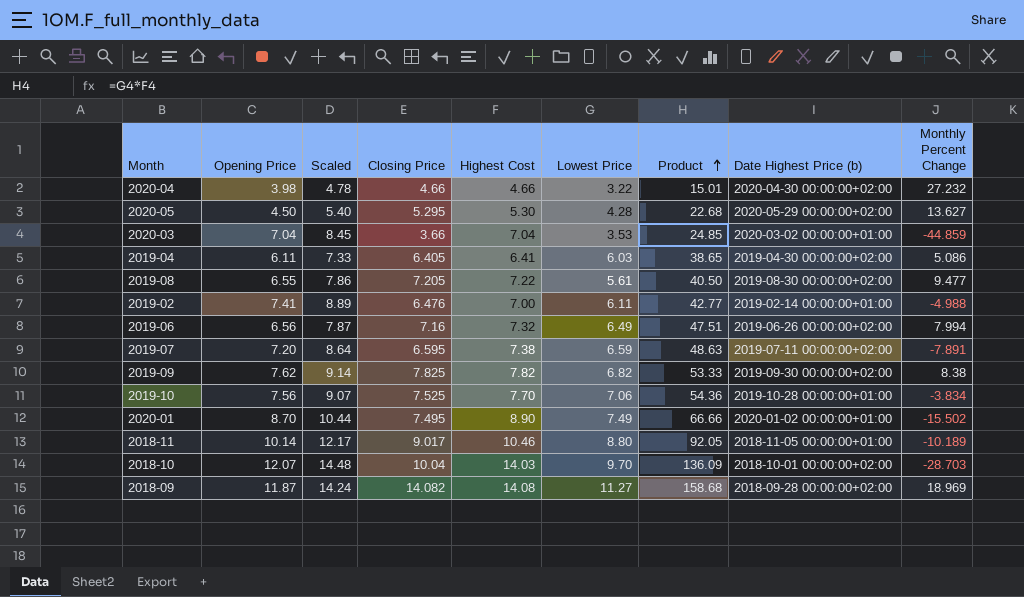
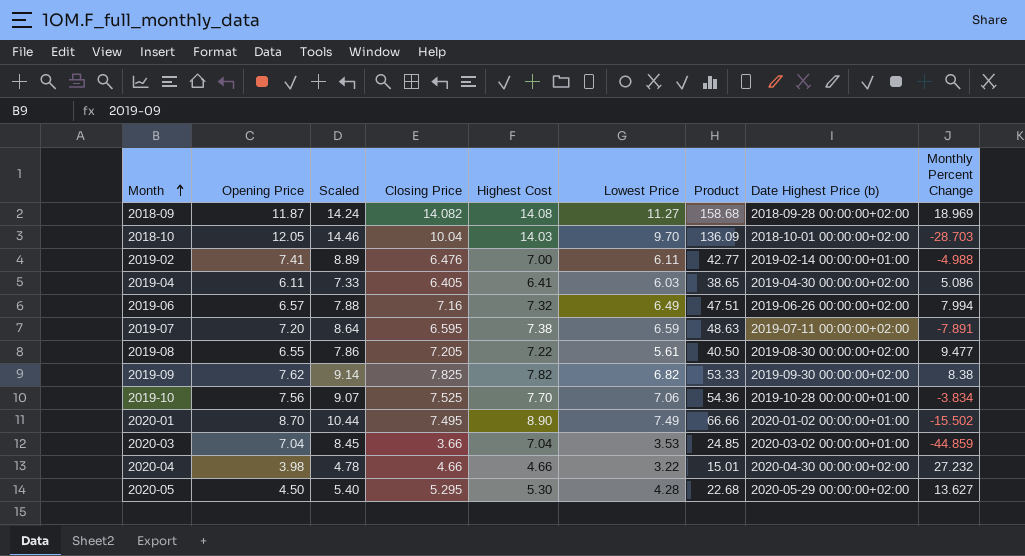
row order: Product ascending -> Month ascending
row 2018-11: 10.14 | 12.17 | 9.017 | 10.46 | 8.80 | 92.05 | 2018-11-05 00:00:00+01:00 | -10.189 -> none
2018-10 | Opening Price: 12.07 -> 12.05
2018-10 | Scaled: 14.48 -> 14.46
2019-06 | Opening Price: 6.56 -> 6.57
2019-06 | Scaled: 7.87 -> 7.88

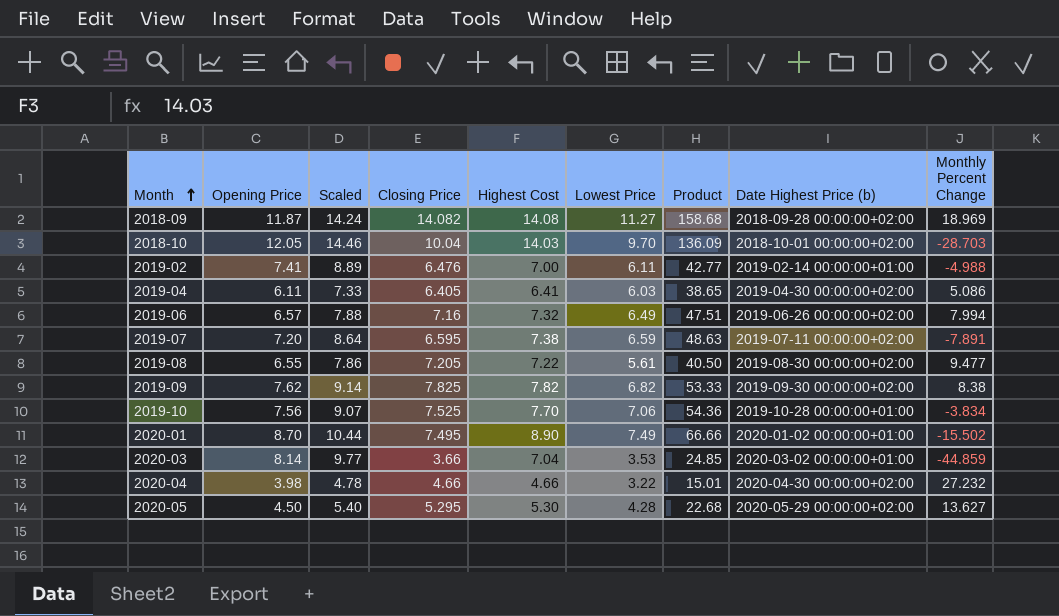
2020-03 | Opening Price: 7.04 -> 8.14
2020-03 | Scaled: 8.45 -> 9.77

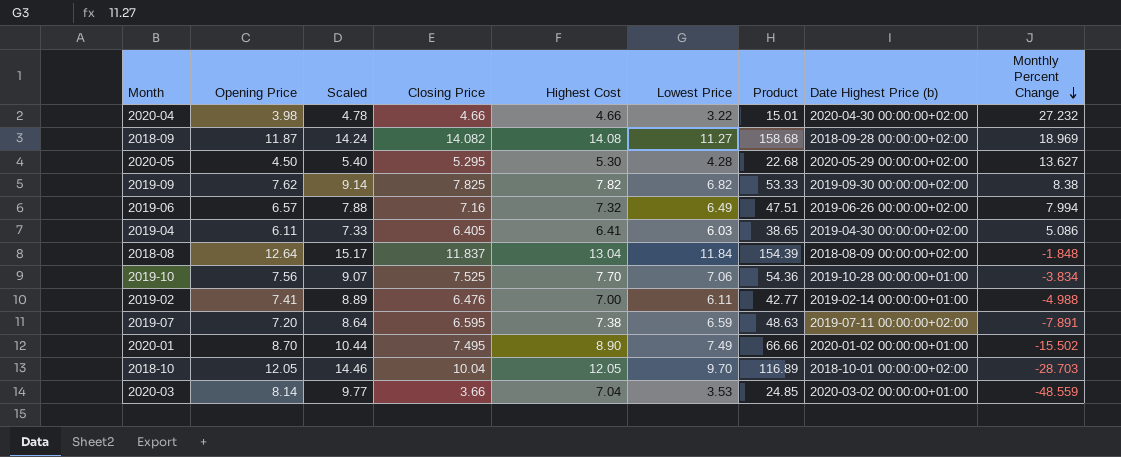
row order: Month ascending -> Monthly Percent Change descending
row 2019-08: 6.55 | 7.86 | 7.205 | 7.22 | 5.61 | 40.50 | 2019-08-30 00:00:00+02:00 | 9.477 -> none
row 2018-08: none -> 12.64 | 15.17 | 11.837 | 13.04 | 11.84 | 154.39 | 2018-08-09 00:00:00+02:00 | -1.848
2018-10 | Highest Cost: 14.03 -> 12.05
2018-10 | Product: 136.09 -> 116.89
2020-03 | Monthly Percent Change: -44.859 -> -48.559

